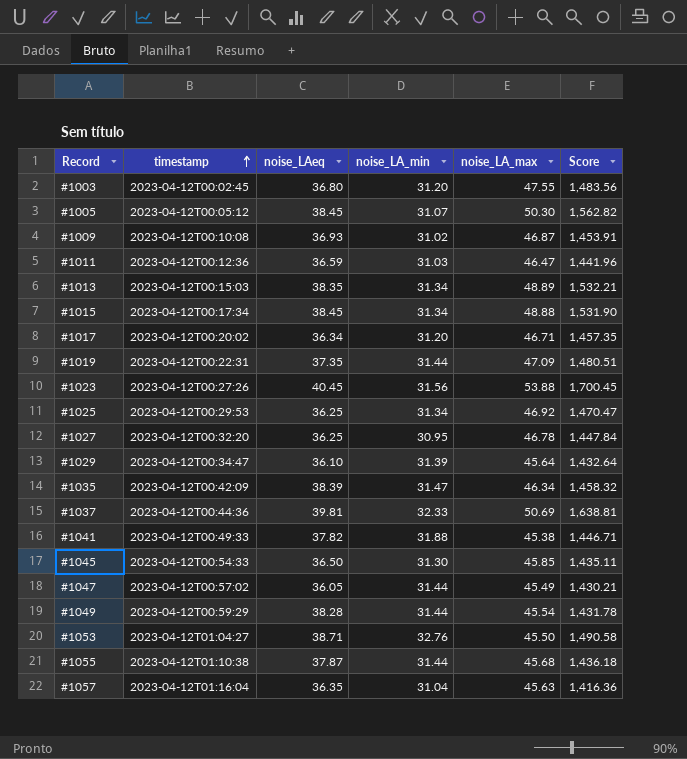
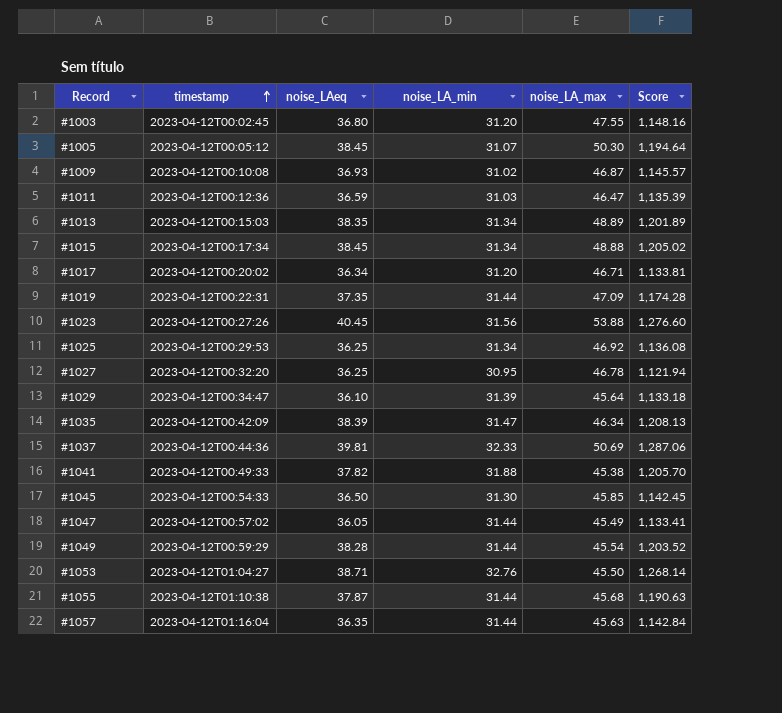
column Score | formula: [noise_LA_min] * [noise_LA_max] -> [noise_LAeq] * [noise_LA_min]
#1057 | noise_LA_min: 31.04 -> 31.44

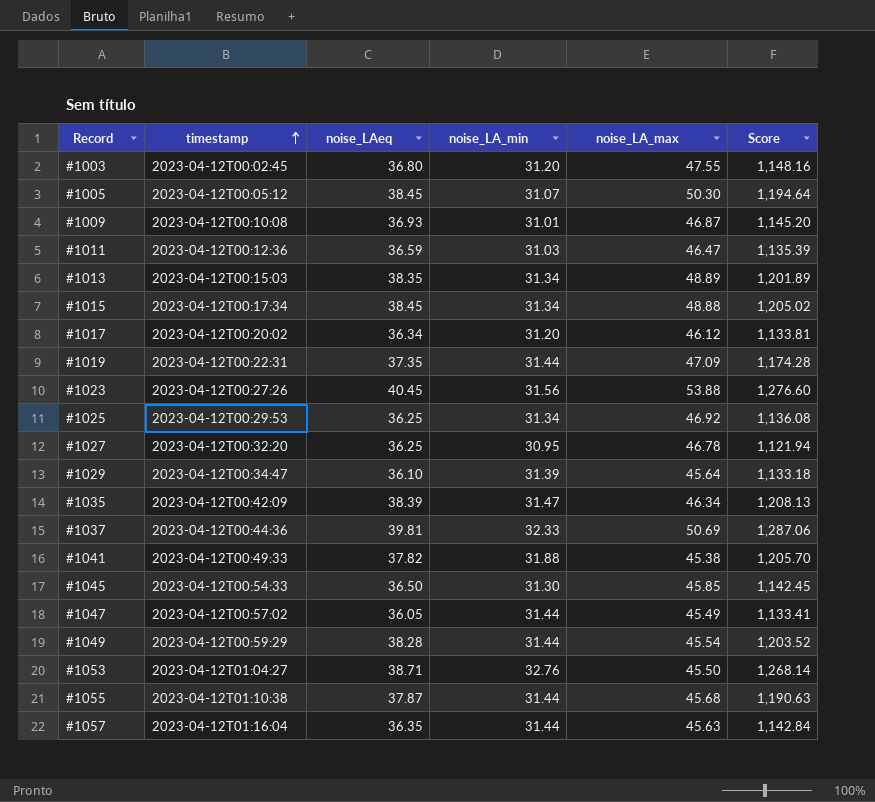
#1009 | noise_LA_min: 31.02 -> 31.01
#1009 | Score: 1,145.57 -> 1,145.20
#1017 | noise_LA_max: 46.71 -> 46.12

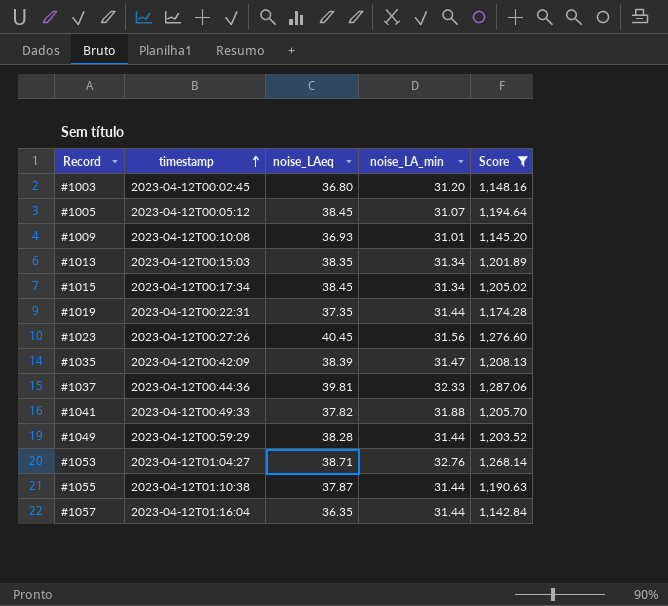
filter: none -> Score >= 1,142.84
column noise_LA_max | position: 5 -> none

